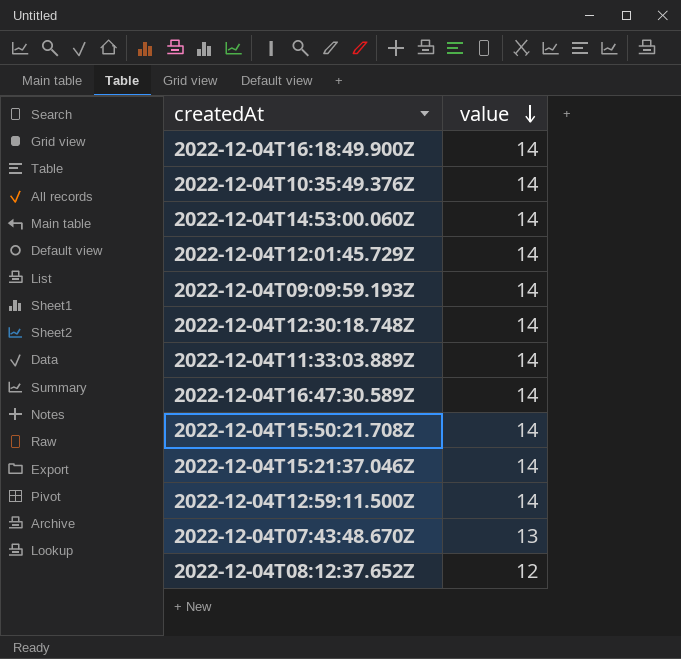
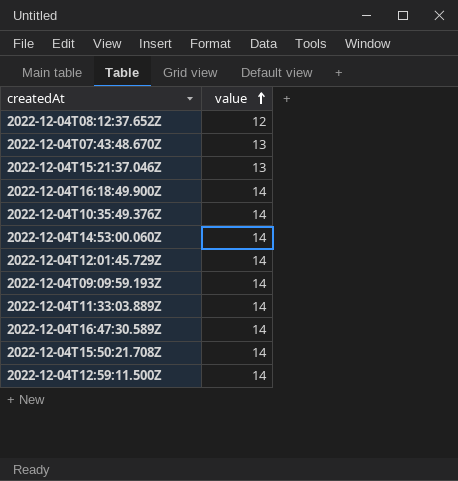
row order: value descending -> value ascending
row 2022-12-04T12:30:18.748Z: 14 -> none
2022-12-04T15:21:37.046Z | value: 14 -> 13

